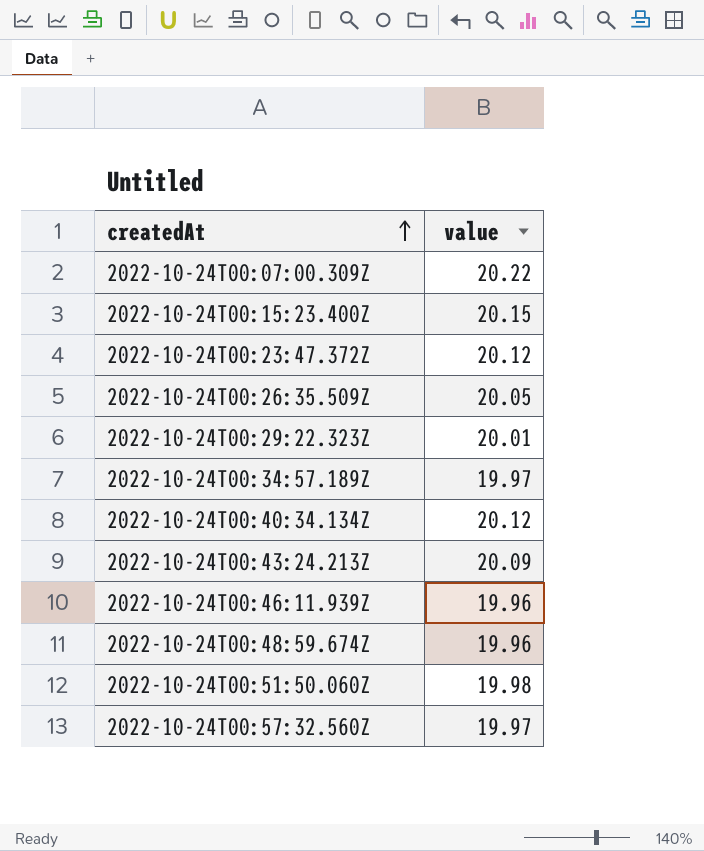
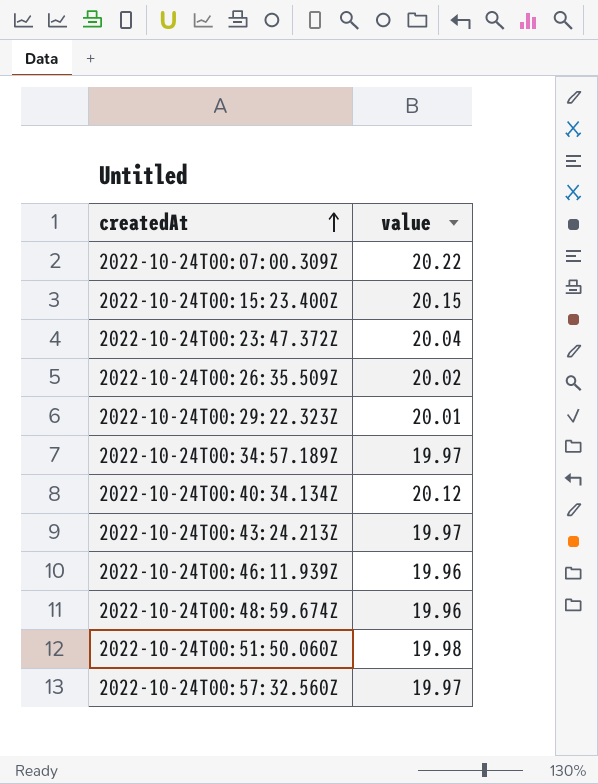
2022-10-24T00:23:47.372Z | value: 20.12 -> 20.04
2022-10-24T00:26:35.509Z | value: 20.05 -> 20.02
2022-10-24T00:43:24.213Z | value: 20.09 -> 19.97

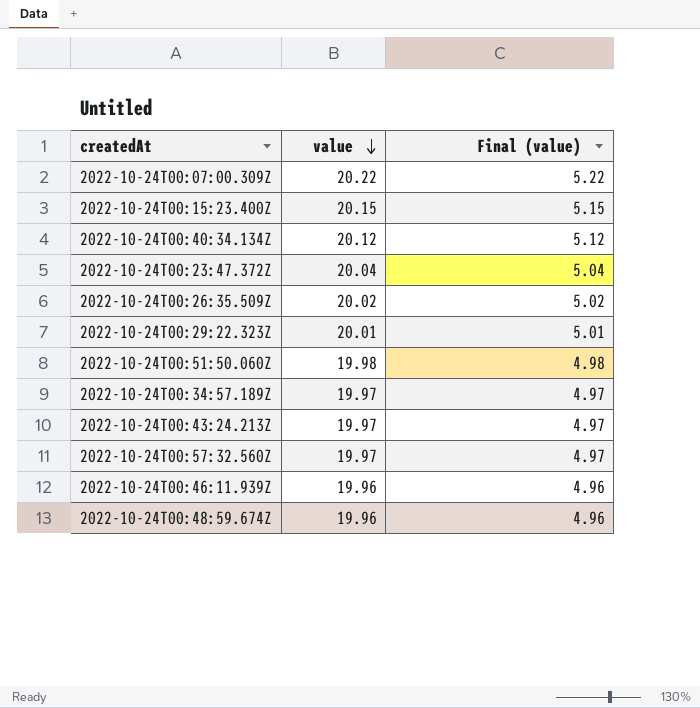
row order: createdAt ascending -> value descending
column Final (value) | formula: none -> [value] - 15

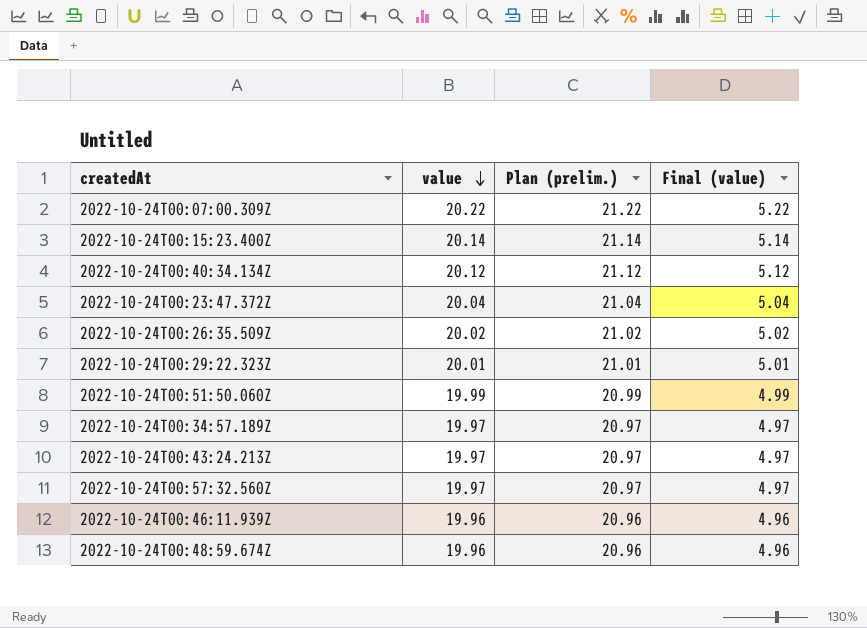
column Plan (prelim.) | formula: none -> [value] + 1
2022-10-24T00:15:23.400Z | value: 20.15 -> 20.14
2022-10-24T00:15:23.400Z | Final (value): 5.15 -> 5.14
2022-10-24T00:51:50.060Z | value: 19.98 -> 19.99
2022-10-24T00:51:50.060Z | Final (value): 4.98 -> 4.99

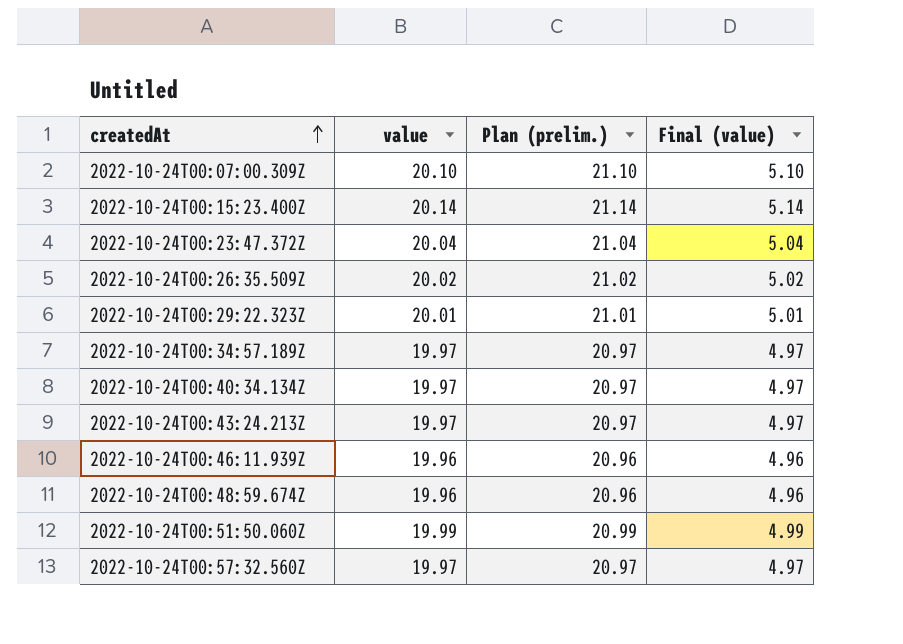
row order: value descending -> createdAt ascending
2022-10-24T00:07:00.309Z | value: 20.22 -> 20.10
2022-10-24T00:07:00.309Z | Plan (prelim.): 21.22 -> 21.10
2022-10-24T00:07:00.309Z | Final (value): 5.22 -> 5.10
2022-10-24T00:40:34.134Z | value: 20.12 -> 19.97
2022-10-24T00:40:34.134Z | Plan (prelim.): 21.12 -> 20.97
2022-10-24T00:40:34.134Z | Final (value): 5.12 -> 4.97

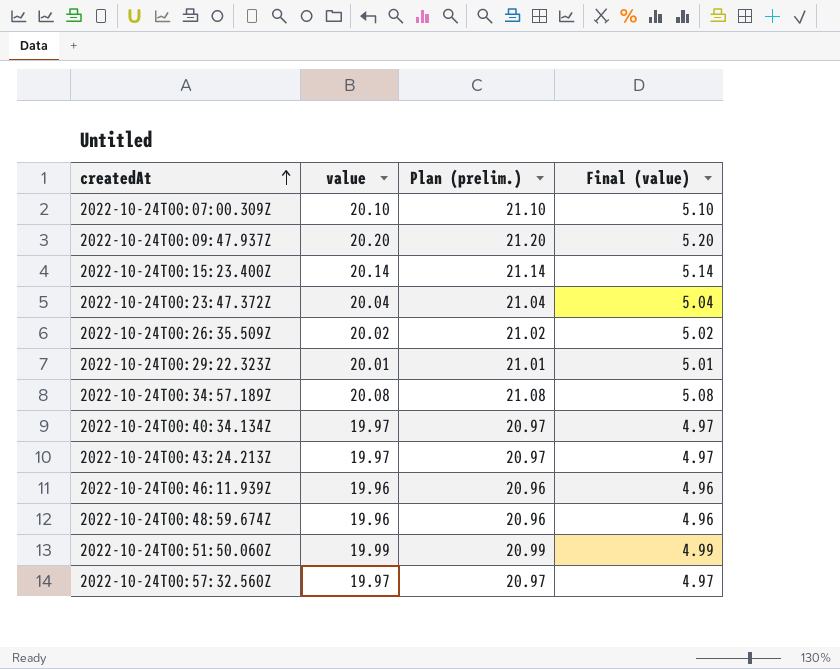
row 2022-10-24T00:09:47.937Z: none -> 20.20 | 21.20 | 5.20
2022-10-24T00:34:57.189Z | value: 19.97 -> 20.08
2022-10-24T00:34:57.189Z | Plan (prelim.): 20.97 -> 21.08
2022-10-24T00:34:57.189Z | Final (value): 4.97 -> 5.08

